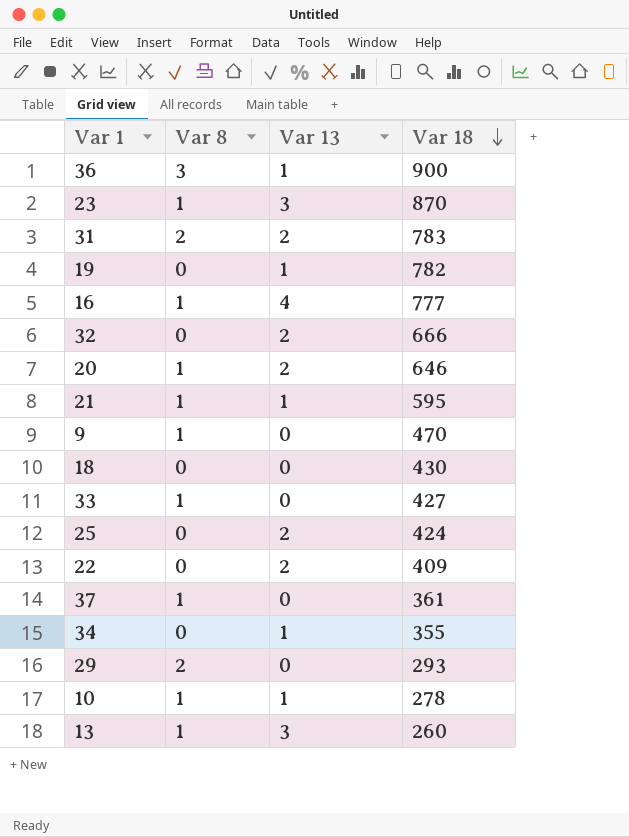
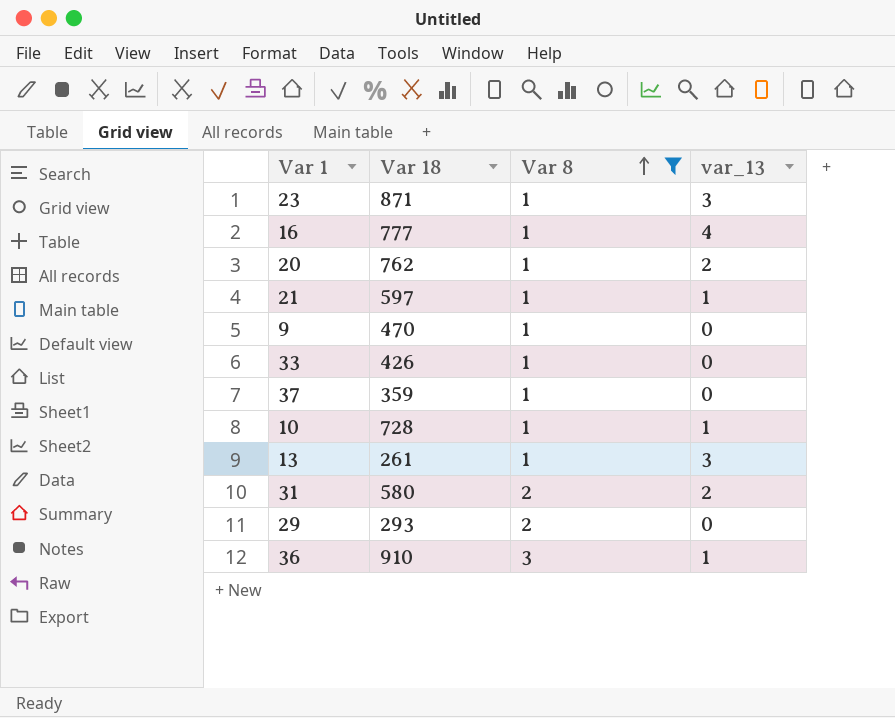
filter: none -> Var 8 != 0
row order: Var 18 descending -> Var 8 ascending
column Var 18 | position: 4 -> 2
column name: Var 13 -> var_13
23 | Var 18: 870 -> 871
20 | Var 18: 646 -> 762
21 | Var 18: 595 -> 597
33 | Var 18: 427 -> 426
37 | Var 18: 361 -> 359
10 | Var 18: 278 -> 728
13 | Var 18: 260 -> 261
31 | Var 18: 783 -> 580
36 | Var 18: 900 -> 910

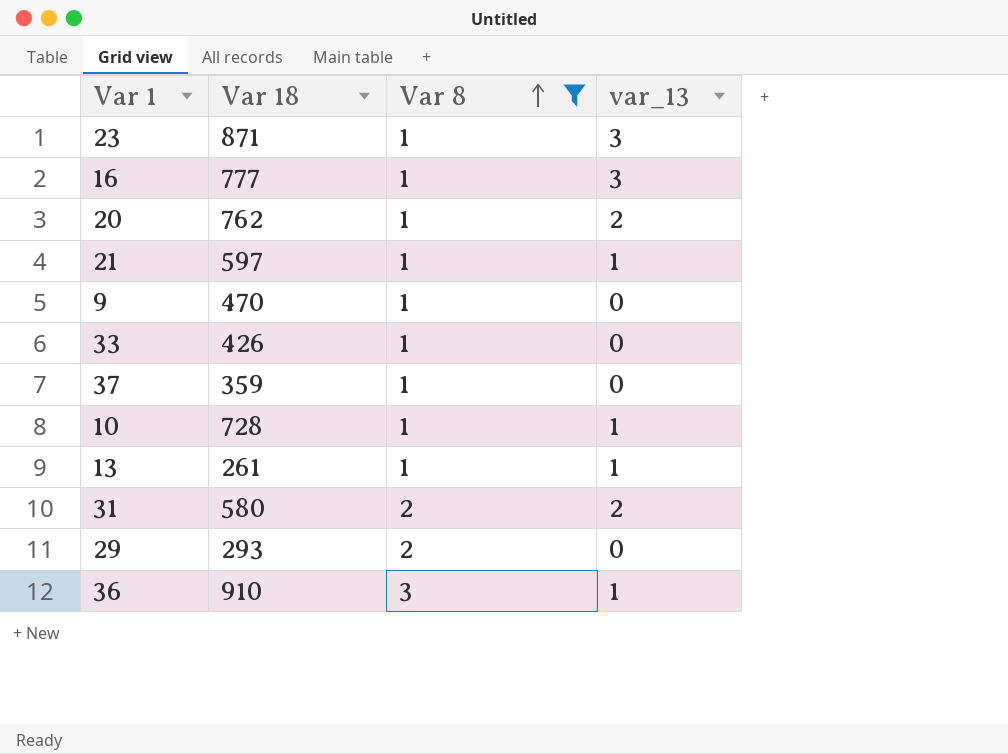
16 | var_13: 4 -> 3
13 | var_13: 3 -> 1

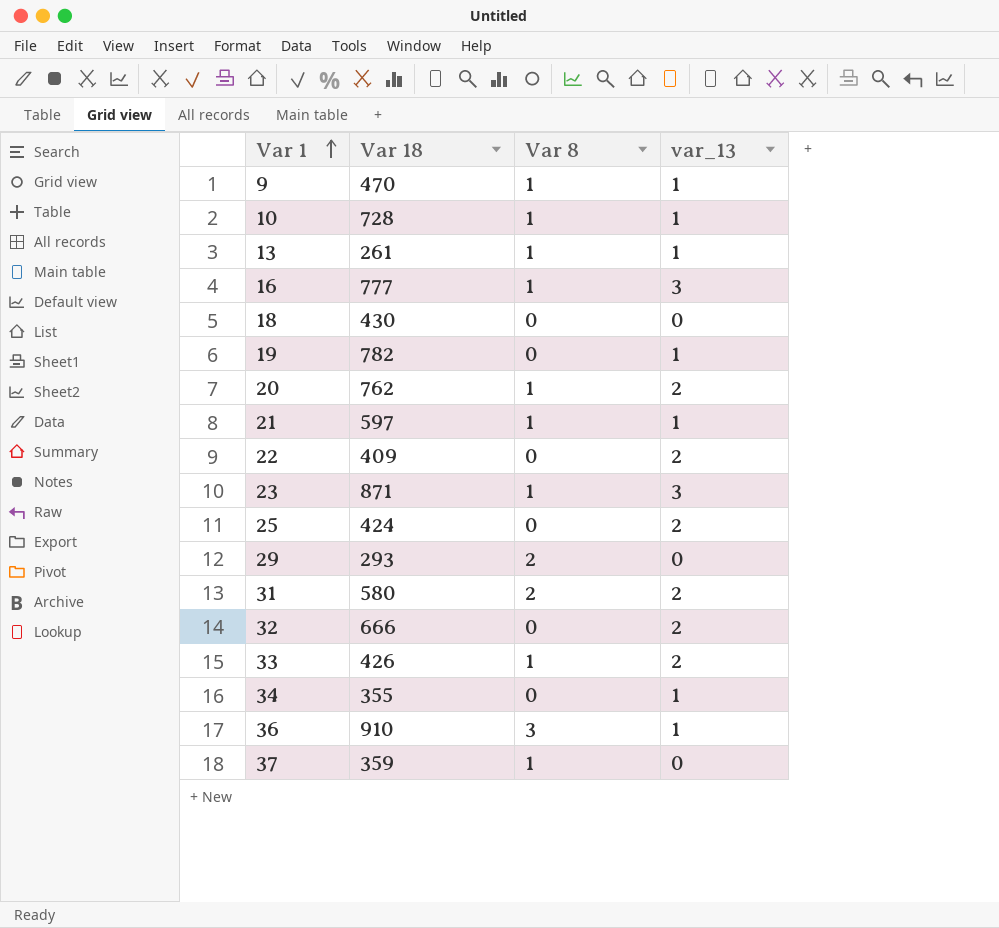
filter: Var 8 != 0 -> none
row order: Var 8 ascending -> Var 1 ascending
9 | var_13: 0 -> 1
33 | var_13: 0 -> 2

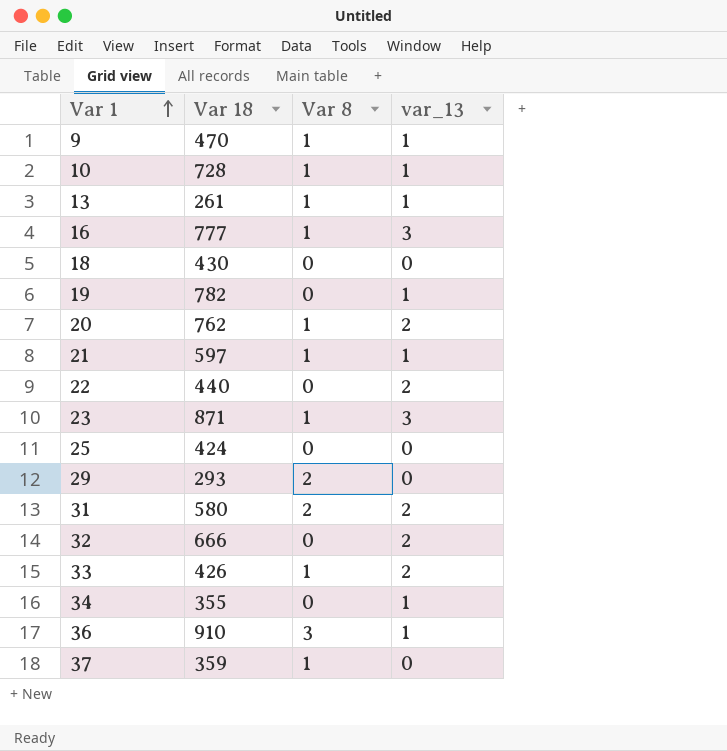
22 | Var 18: 409 -> 440
25 | var_13: 2 -> 0

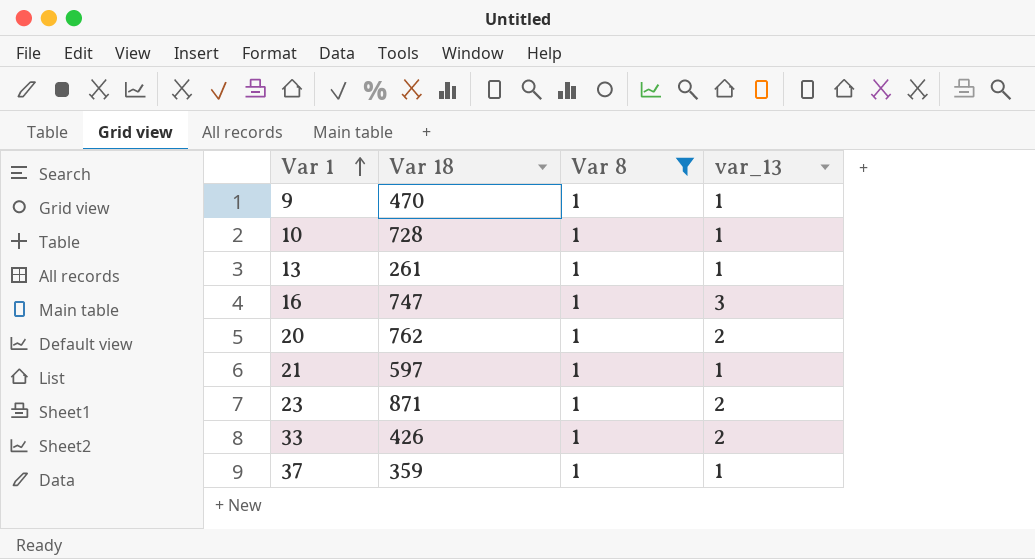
filter: none -> Var 8 = 1
16 | Var 18: 777 -> 747
23 | var_13: 3 -> 2
37 | var_13: 0 -> 1

